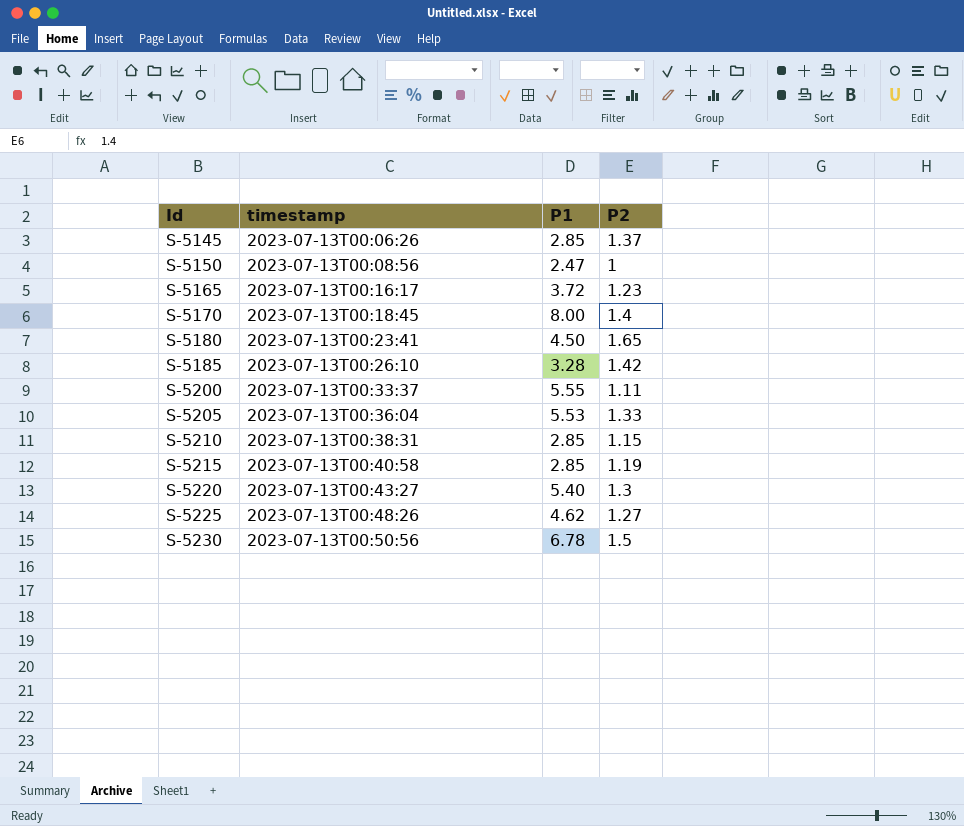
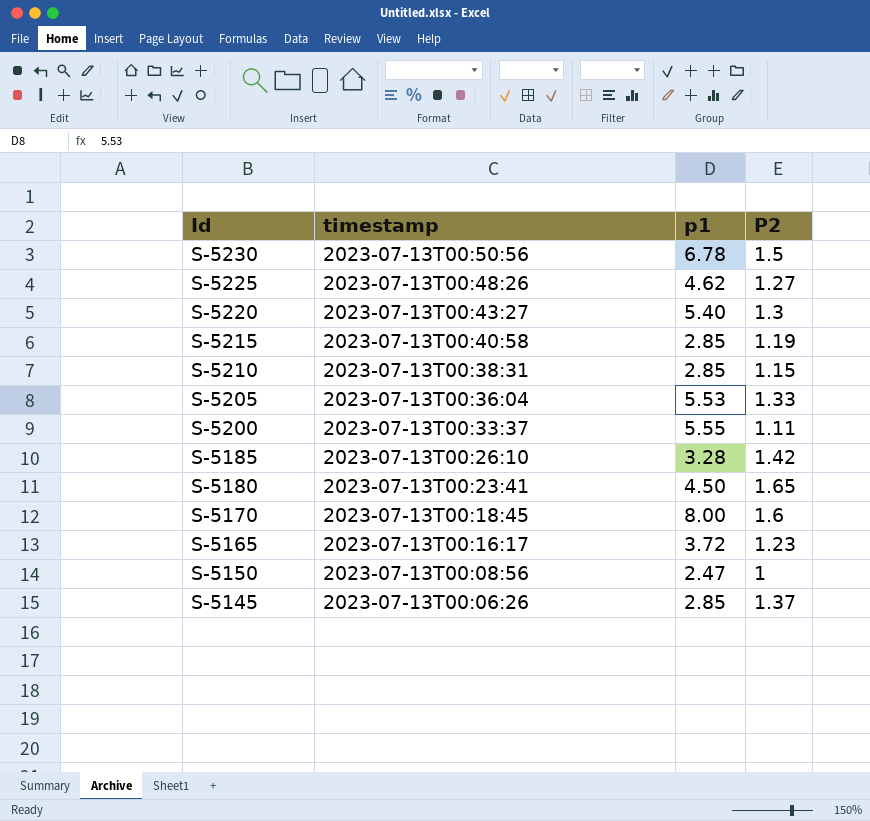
row order: Id ascending -> Id descending
column name: P1 -> p1
S-5170 | P2: 1.4 -> 1.6

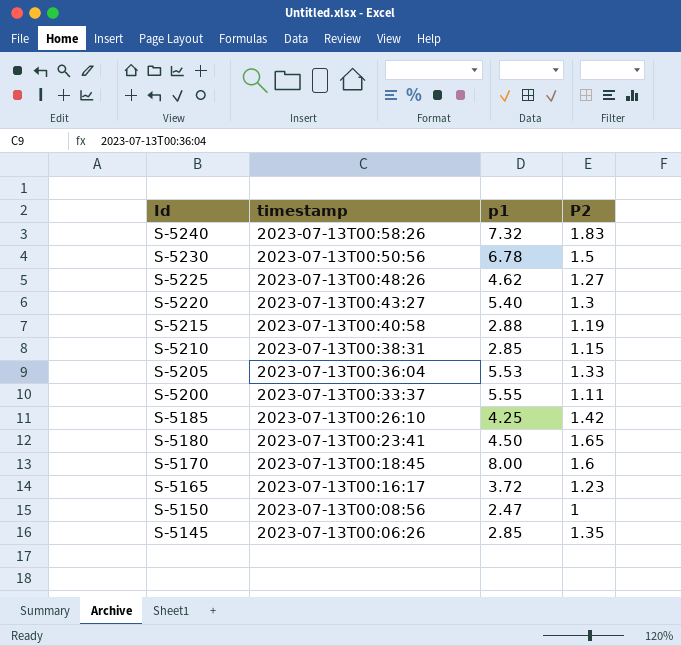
row S-5240: none -> 2023-07-13T00:58:26 | 7.32 | 1.83
S-5215 | p1: 2.85 -> 2.88
S-5185 | p1: 3.28 -> 4.25
S-5145 | P2: 1.37 -> 1.35

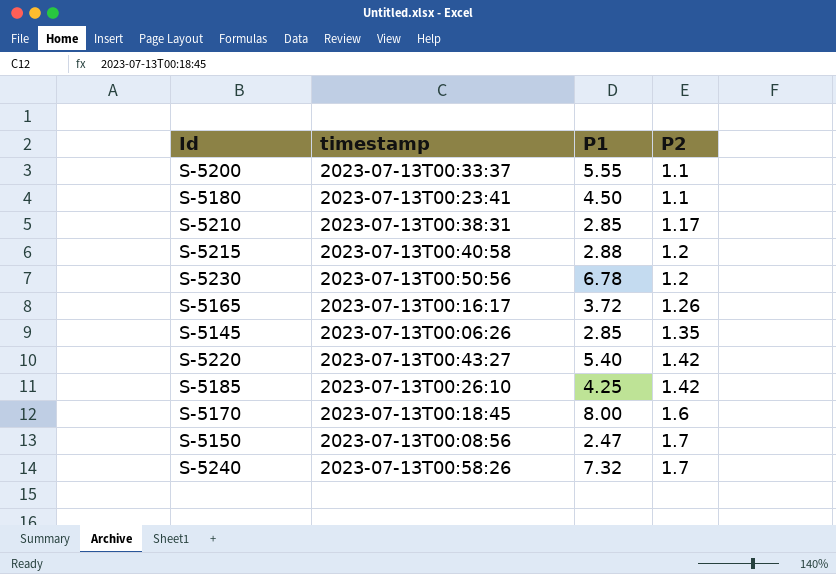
row order: Id descending -> P2 ascending
column name: p1 -> P1
row S-5225: 2023-07-13T00:48:26 | 4.62 | 1.27 -> none
row S-5205: 2023-07-13T00:36:04 | 5.53 | 1.33 -> none
S-5200 | P2: 1.11 -> 1.1
S-5180 | P2: 1.65 -> 1.1
S-5210 | P2: 1.15 -> 1.17
S-5215 | P2: 1.19 -> 1.2
S-5230 | P2: 1.5 -> 1.2
S-5165 | P2: 1.23 -> 1.26
S-5220 | P2: 1.3 -> 1.42
S-5150 | P2: 1 -> 1.7
S-5240 | P2: 1.83 -> 1.7

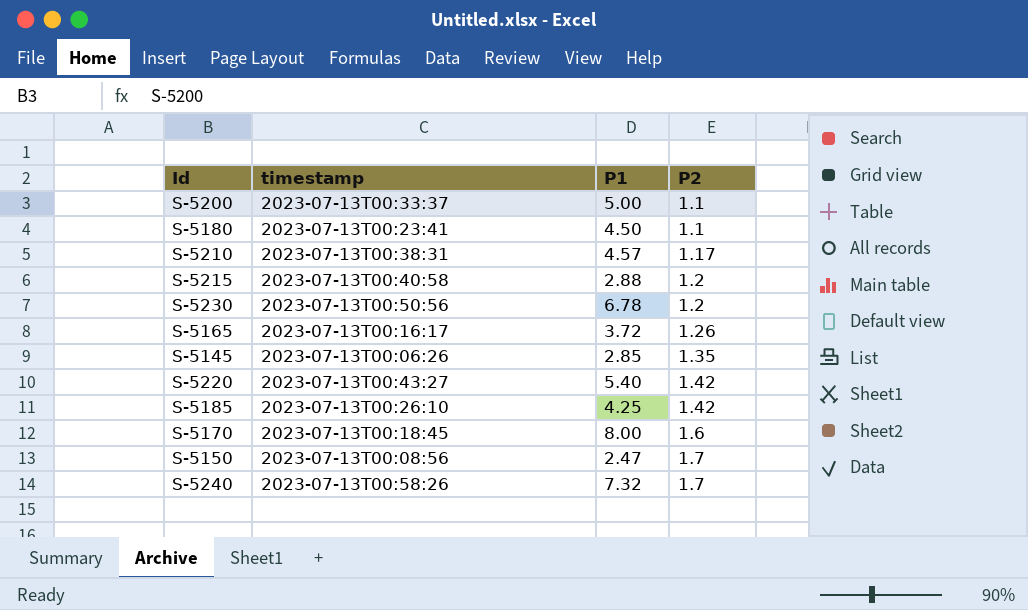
S-5200 | P1: 5.55 -> 5.00
S-5210 | P1: 2.85 -> 4.57

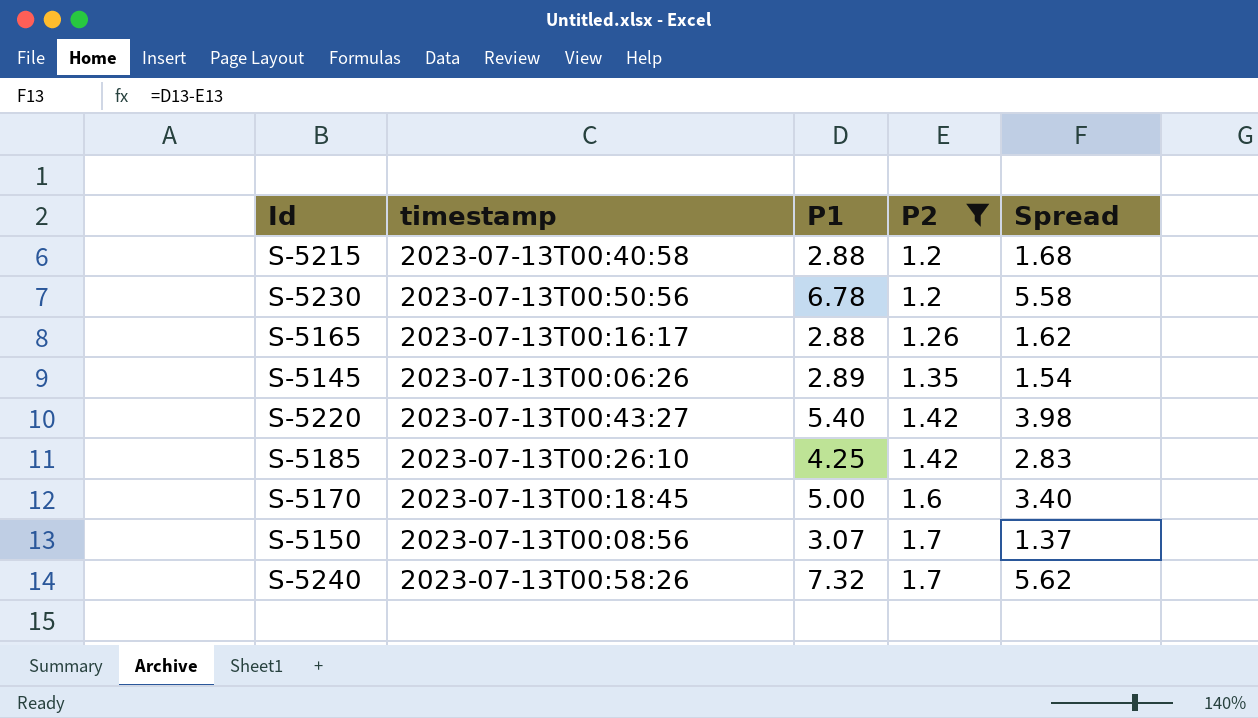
filter: none -> P2 >= 1.2
column Spread | formula: none -> [P1] - [P2]
S-5165 | P1: 3.72 -> 2.88
S-5145 | P1: 2.85 -> 2.89
S-5170 | P1: 8.00 -> 5.00
S-5150 | P1: 2.47 -> 3.07

